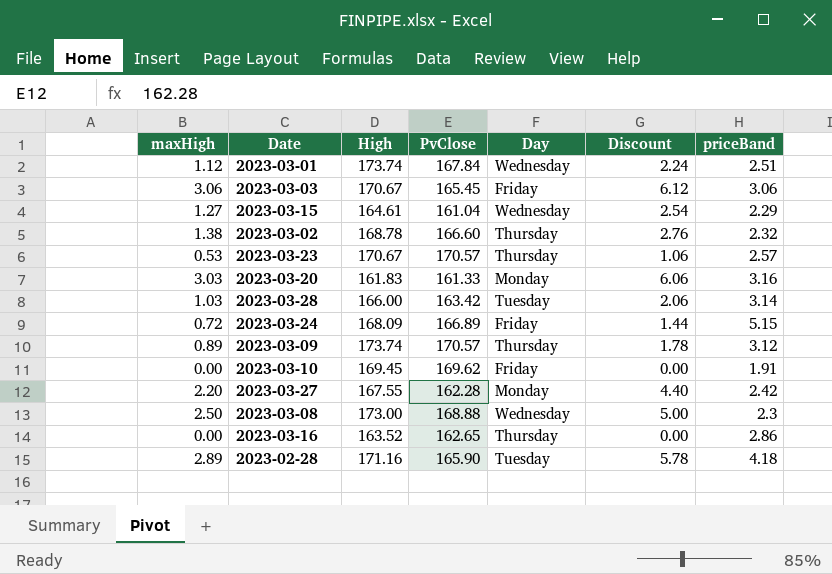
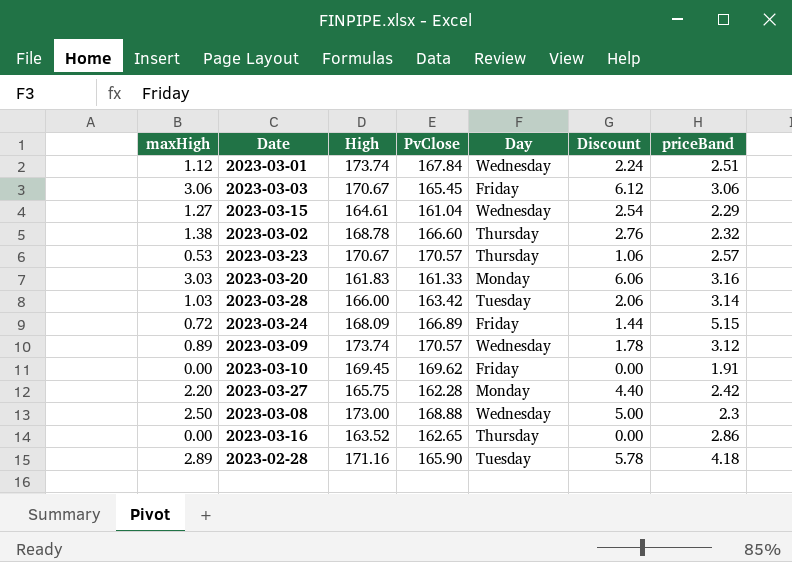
2023-03-09 | Day: Thursday -> Wednesday
2023-03-27 | High: 167.55 -> 165.75

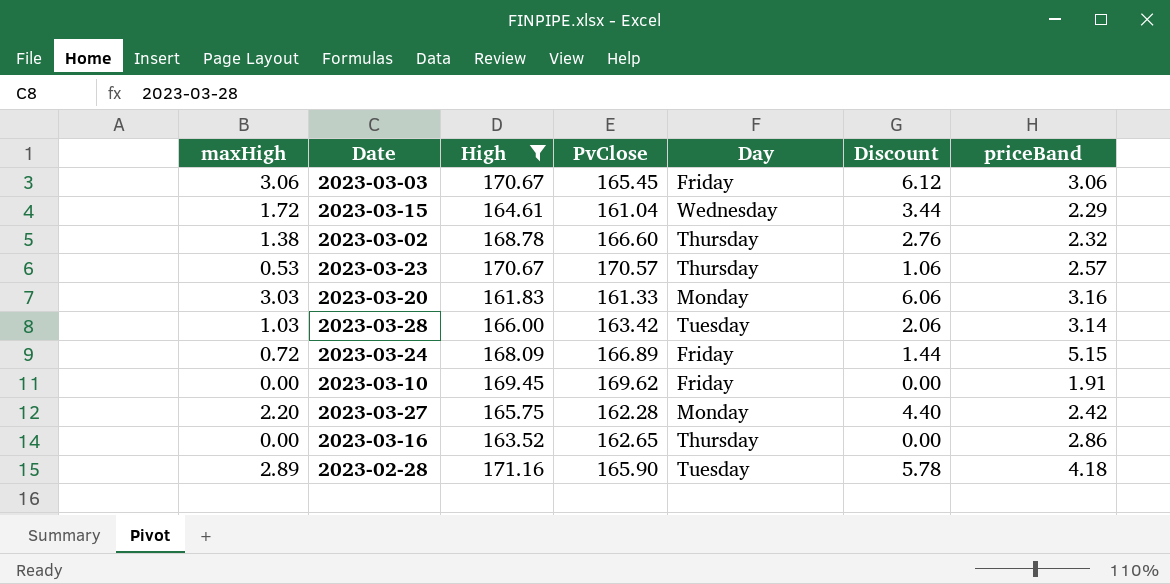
filter: none -> High <= 171.16
2023-03-15 | maxHigh: 1.27 -> 1.72
2023-03-15 | Discount: 2.54 -> 3.44

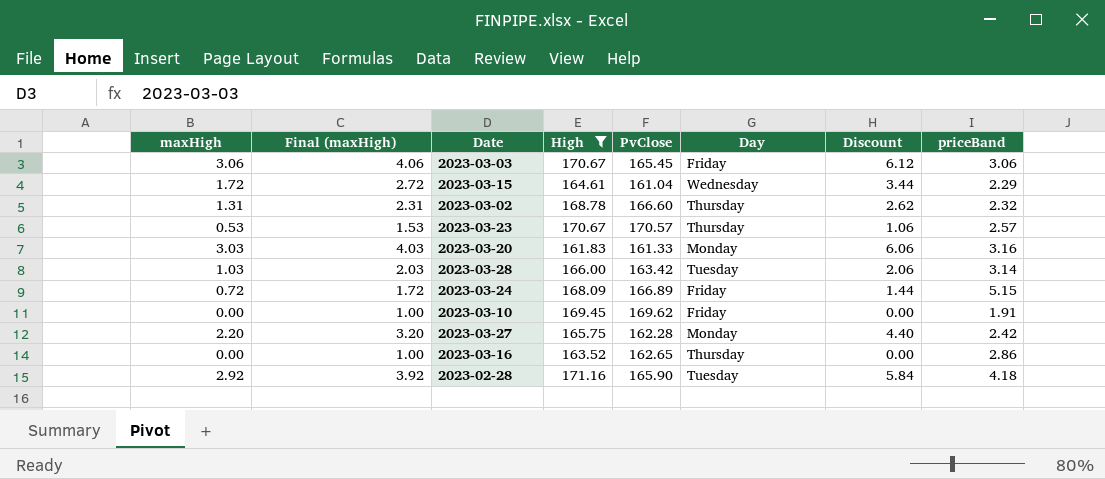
column Final (maxHigh) | formula: none -> [maxHigh] + 1
2023-03-02 | maxHigh: 1.38 -> 1.31
2023-03-02 | Discount: 2.76 -> 2.62
2023-02-28 | maxHigh: 2.89 -> 2.92
2023-02-28 | Discount: 5.78 -> 5.84

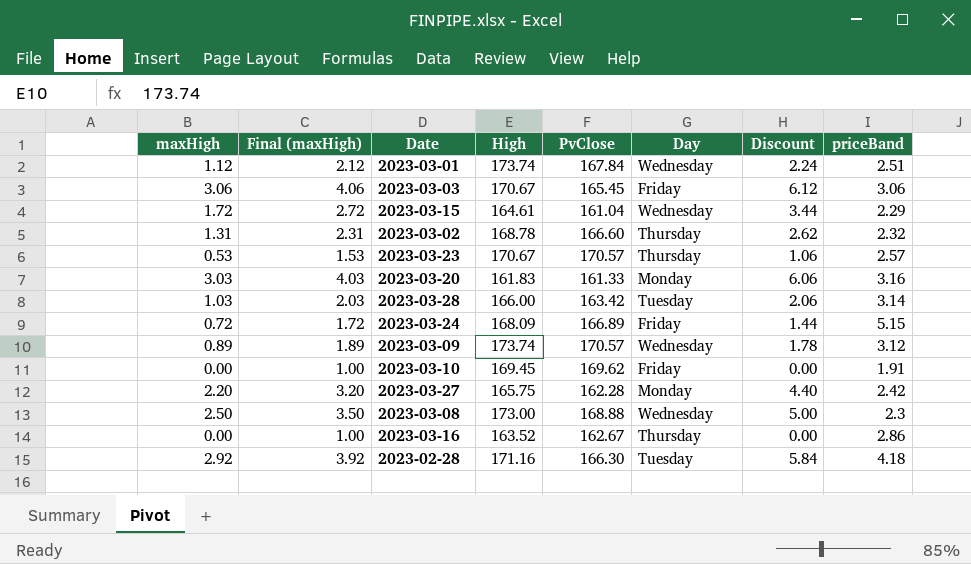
filter: High <= 171.16 -> none
2023-03-16 | PvClose: 162.65 -> 162.67
2023-02-28 | PvClose: 165.90 -> 166.30

